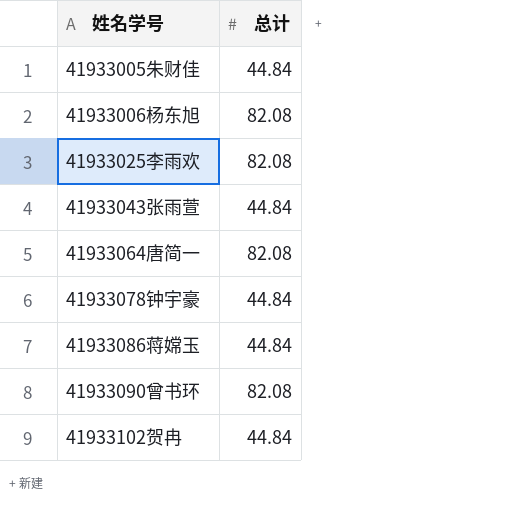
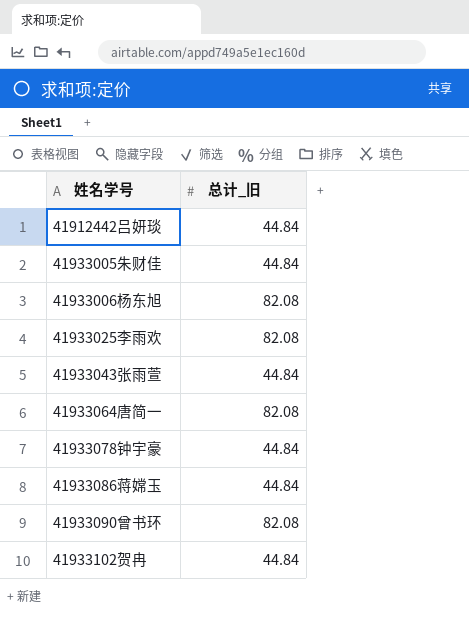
column name: 总计 -> 总计_旧
row 41912442吕妍琰: none -> 44.84

